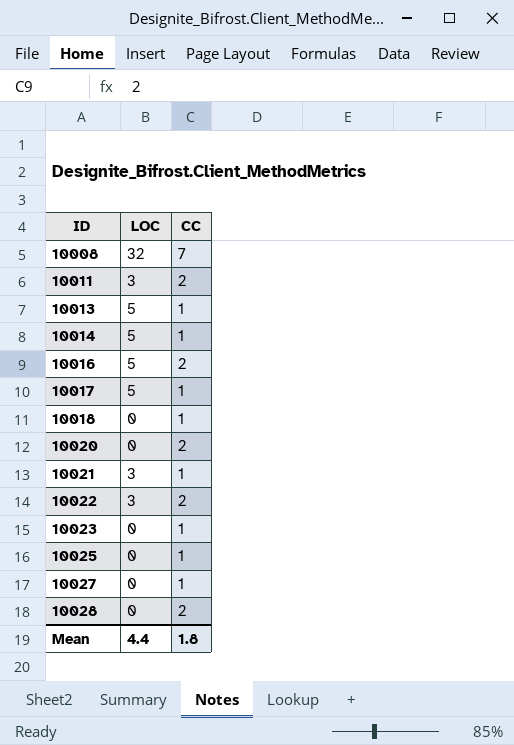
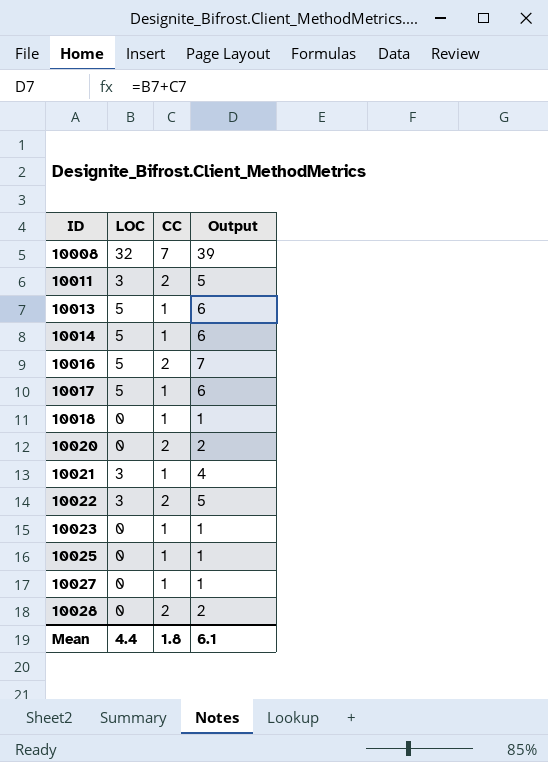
column Output | formula: none -> [LOC] + [CC]

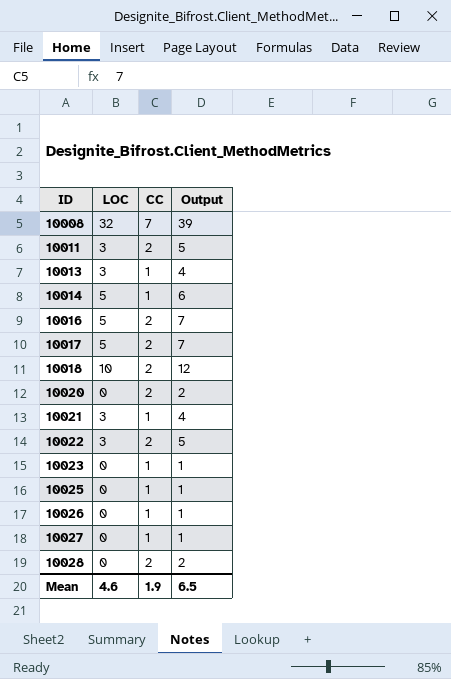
10013 | LOC: 5 -> 3
10013 | Output: 6 -> 4
10017 | CC: 1 -> 2
10017 | Output: 6 -> 7
10018 | LOC: 0 -> 10
10018 | CC: 1 -> 2
10018 | Output: 1 -> 12
row 10026: none -> 0 | 1 | 1
Mean | LOC: 4.4 -> 4.6
Mean | CC: 1.8 -> 1.9
Mean | Output: 6.1 -> 6.5

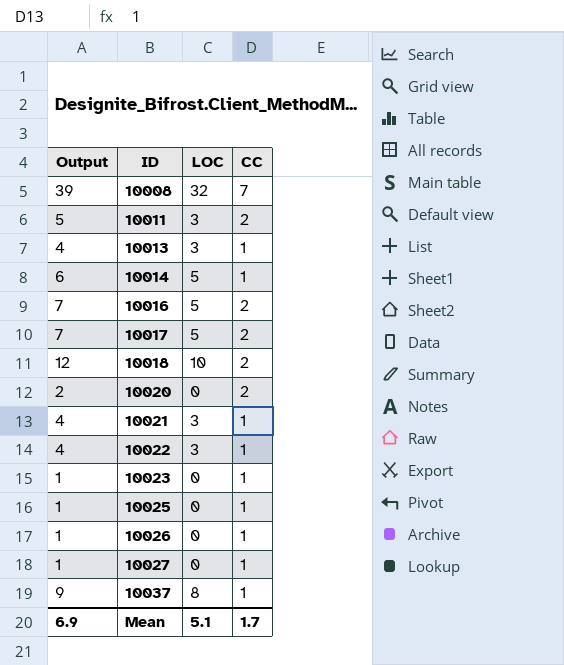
column Output | position: 4 -> 1
row 10028: 0 | 2 | 2 -> none
10022 | Output: 5 -> 4
10022 | CC: 2 -> 1
row 10037: none -> 9 | 8 | 1
Mean | Output: 6.5 -> 6.9
Mean | LOC: 4.6 -> 5.1
Mean | CC: 1.9 -> 1.7

